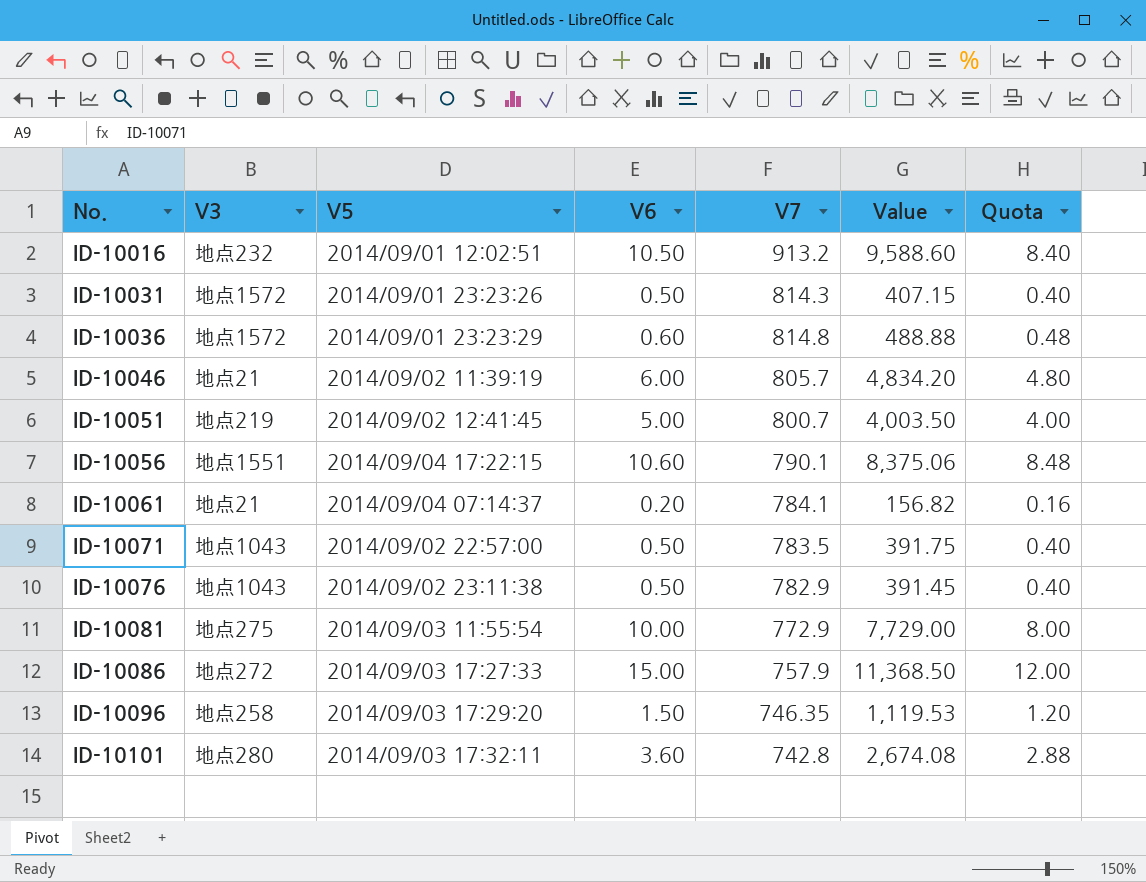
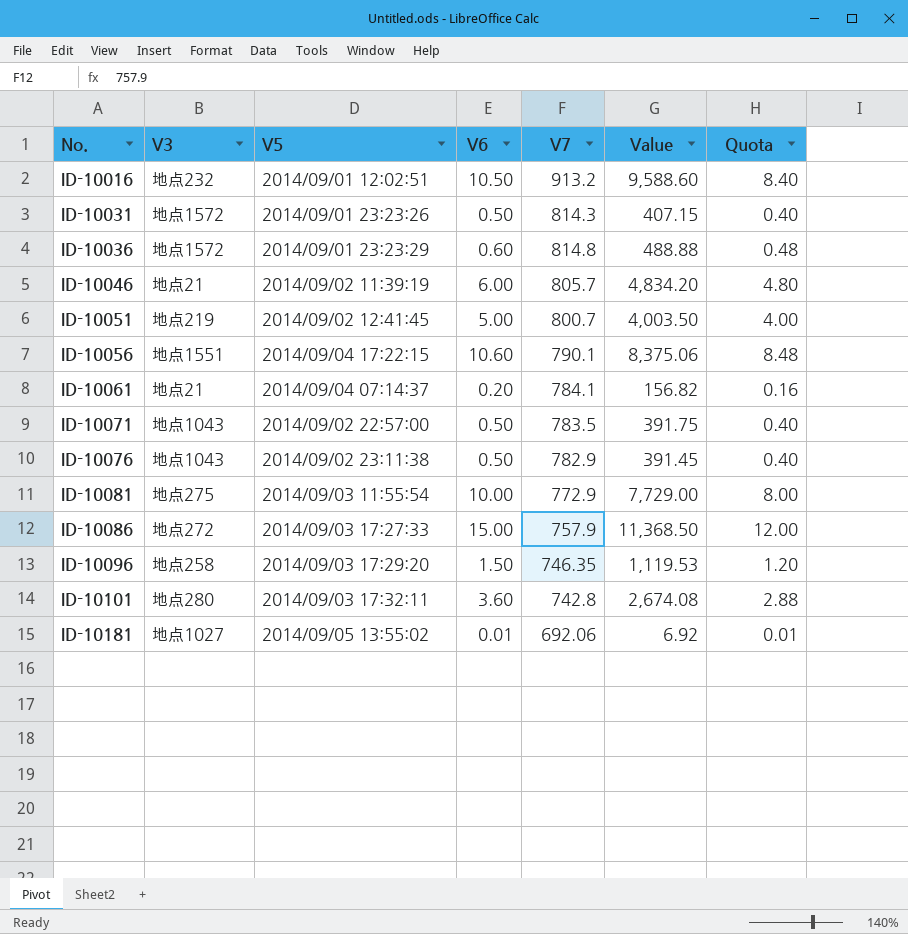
row ID-10181: none -> 地点1027 | 2014/09/05 13:55:02 | 0.01 | 692.06 | 6.92 | 0.01

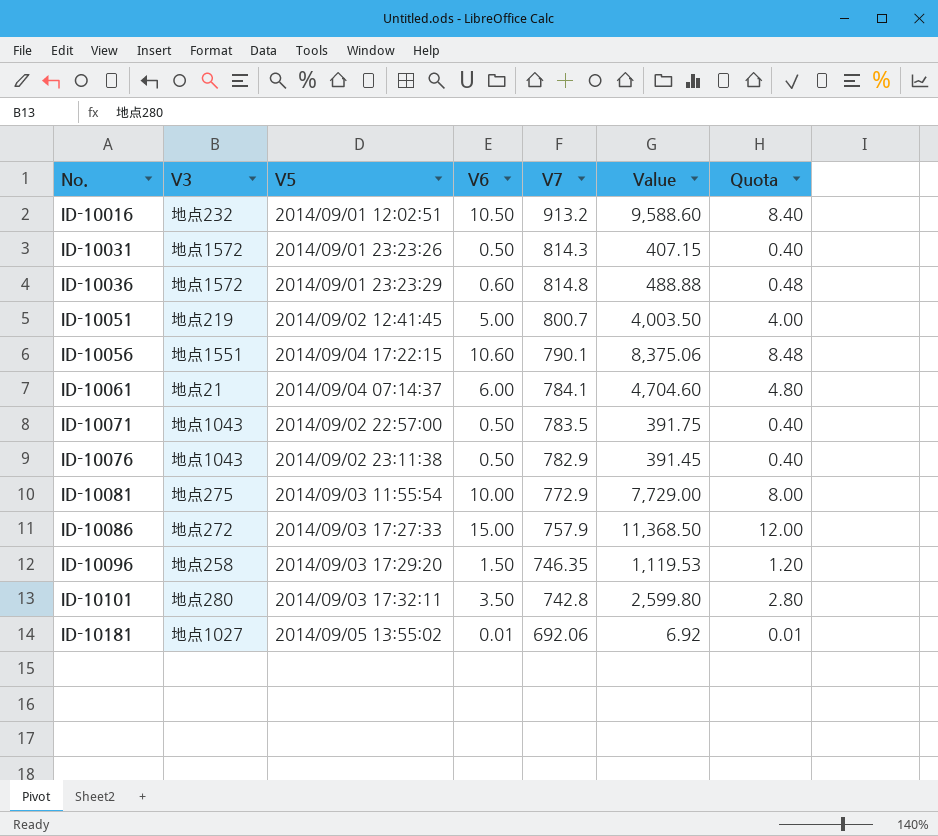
row ID-10046: 地点21 | 2014/09/02 11:39:19 | 6.00 | 805.7 | 4,834.20 | 4.80 -> none
ID-10061 | V6: 0.20 -> 6.00
ID-10061 | Value: 156.82 -> 4,704.60
ID-10061 | Quota: 0.16 -> 4.80
ID-10101 | V6: 3.60 -> 3.50
ID-10101 | Value: 2,674.08 -> 2,599.80
ID-10101 | Quota: 2.88 -> 2.80

